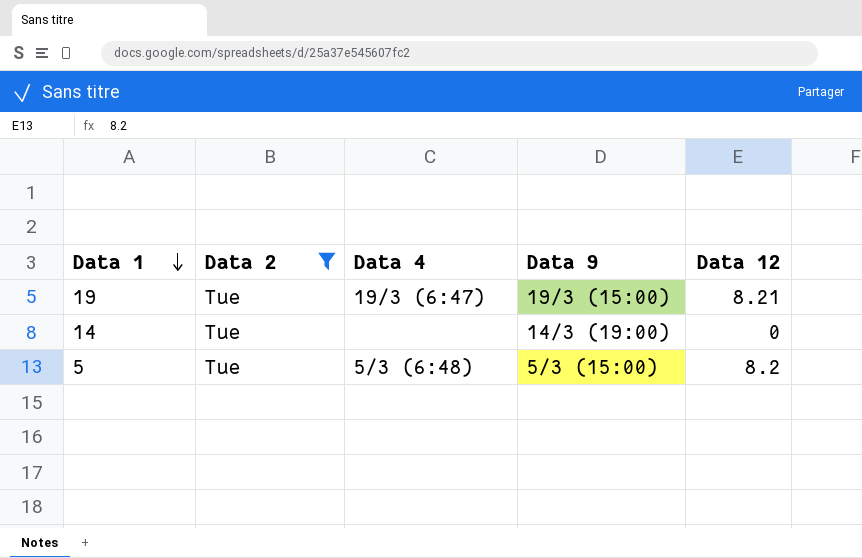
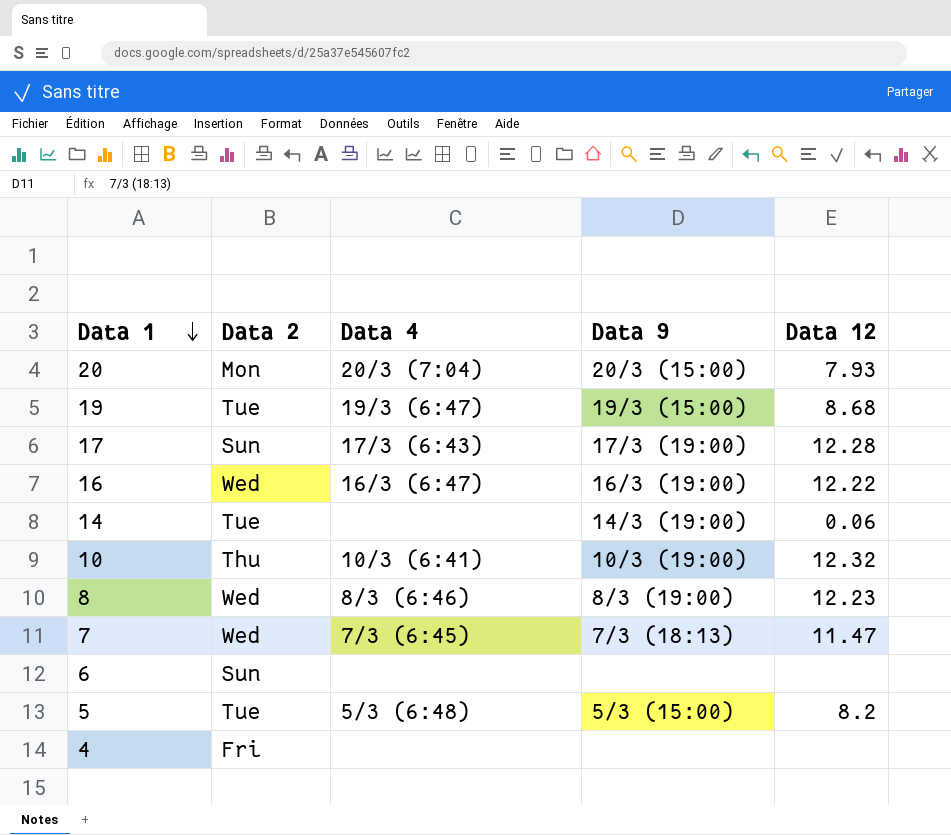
filter: Data 2 = Tue -> none
19 | Data 12: 8.21 -> 8.68
14 | Data 12: 0 -> 0.06

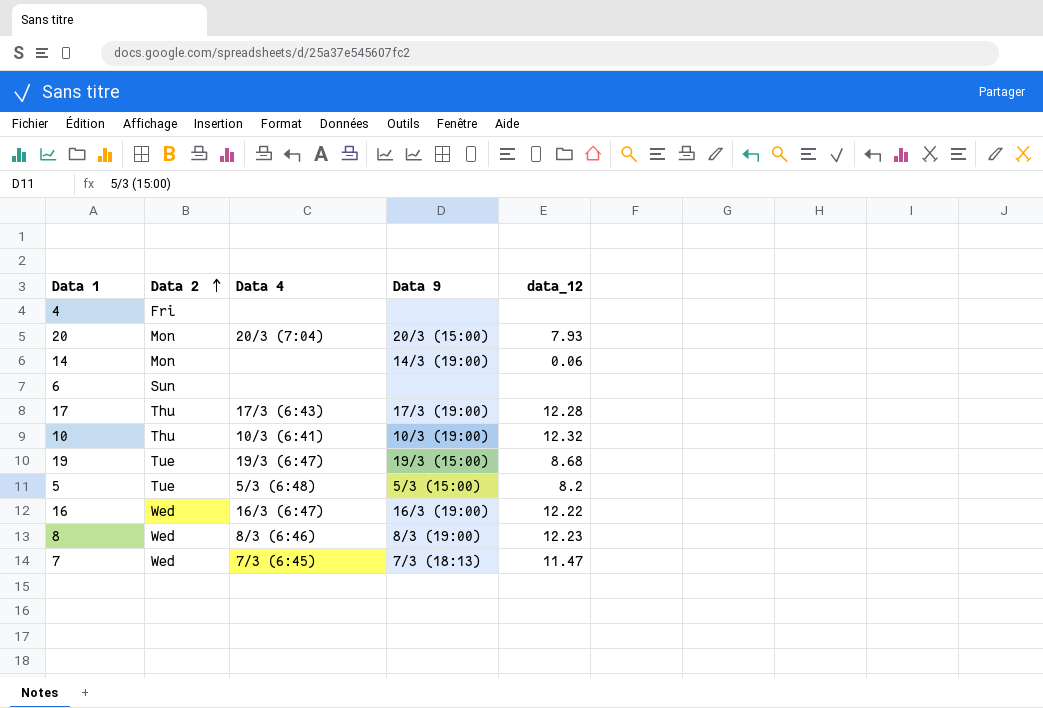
row order: Data 1 descending -> Data 2 ascending
column name: Data 12 -> data_12
14 | Data 2: Tue -> Mon
17 | Data 2: Sun -> Thu

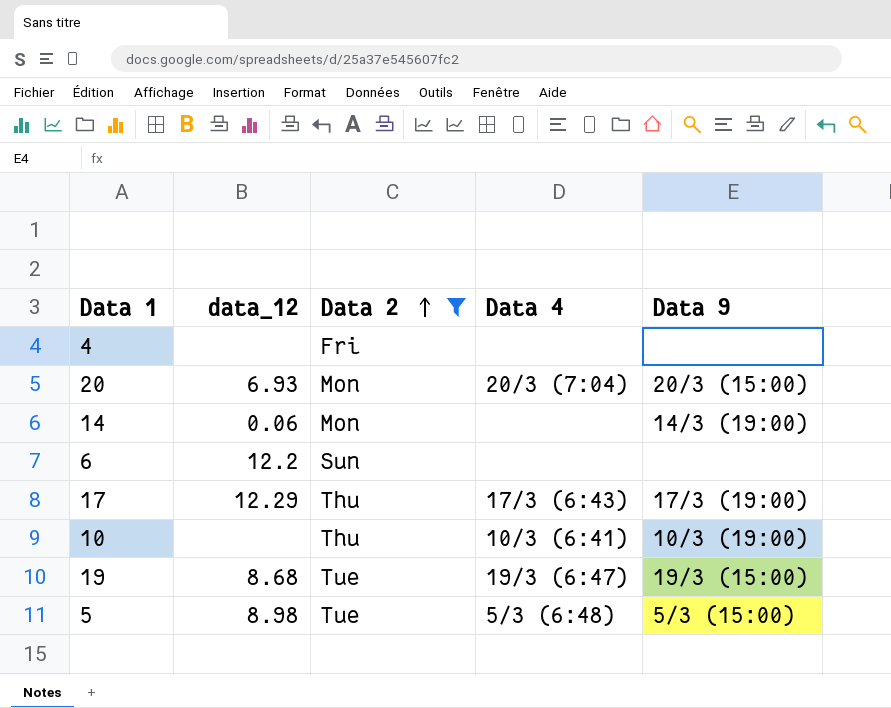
filter: none -> Data 2 != Wed
column data_12 | position: 5 -> 2
20 | data_12: 7.93 -> 6.93
6 | data_12: none -> 12.2
17 | data_12: 12.28 -> 12.29
10 | data_12: 12.32 -> none
5 | data_12: 8.2 -> 8.98

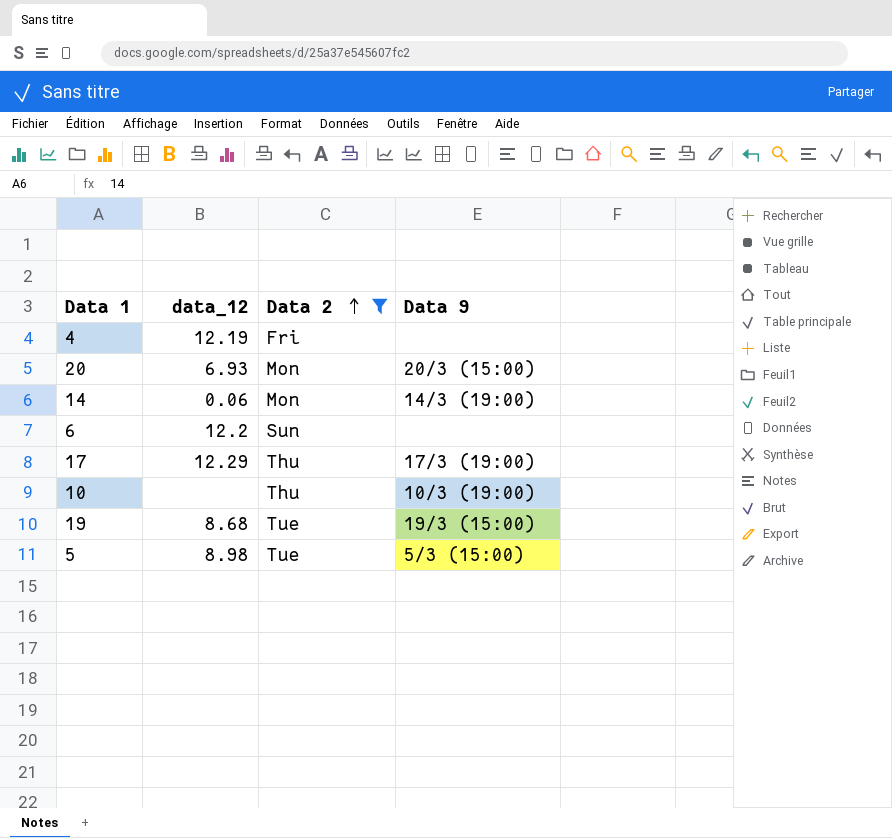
column Data 4 | position: 4 -> none
4 | data_12: none -> 12.19

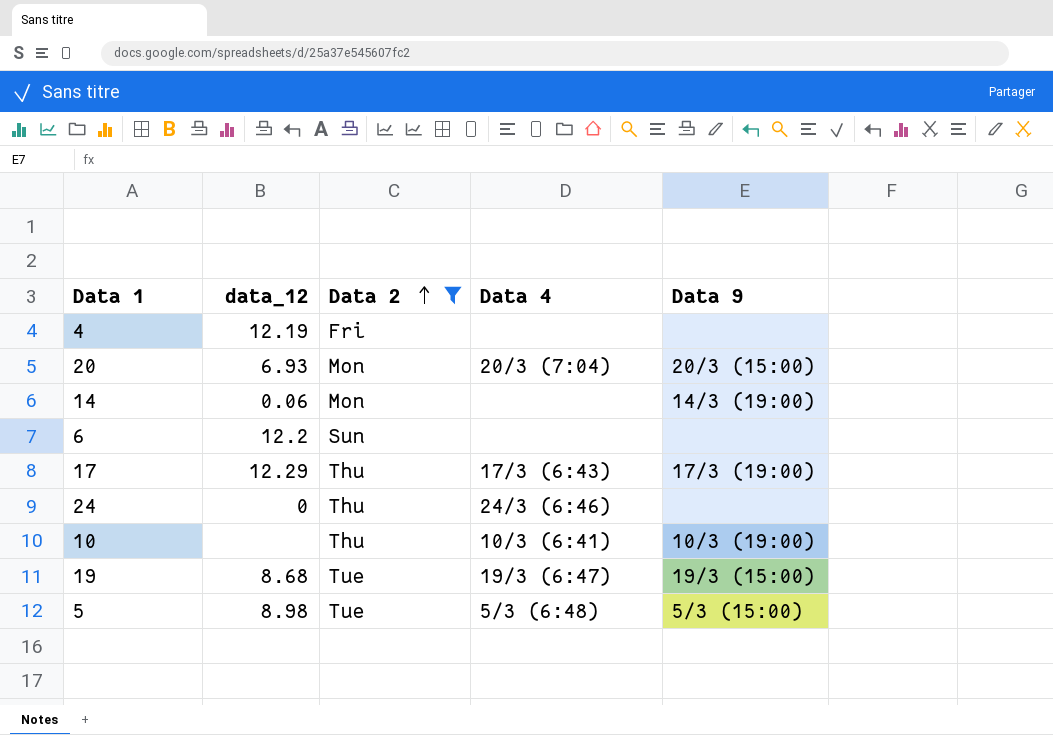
column Data 4 | position: none -> 4
row 24: none -> 0 | Thu | 24/3 (6:46) | none

